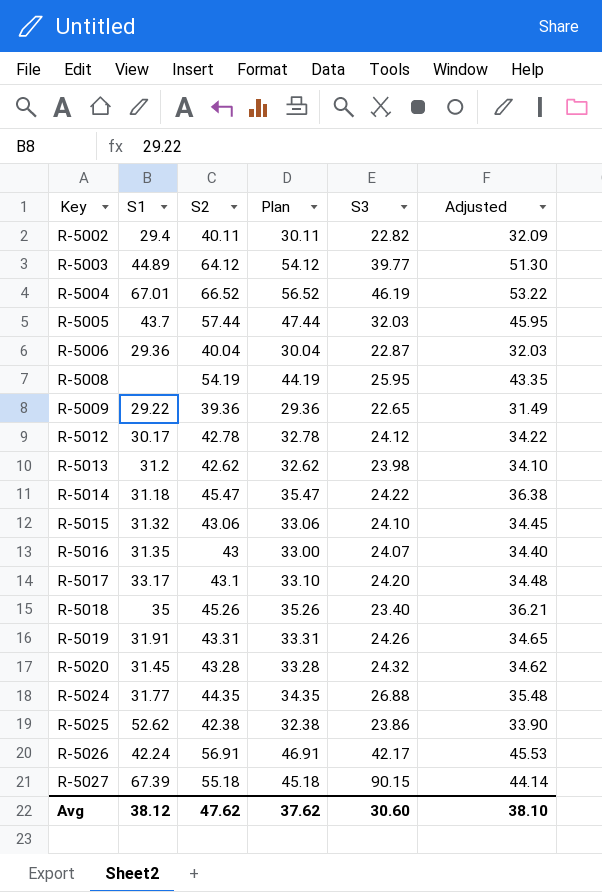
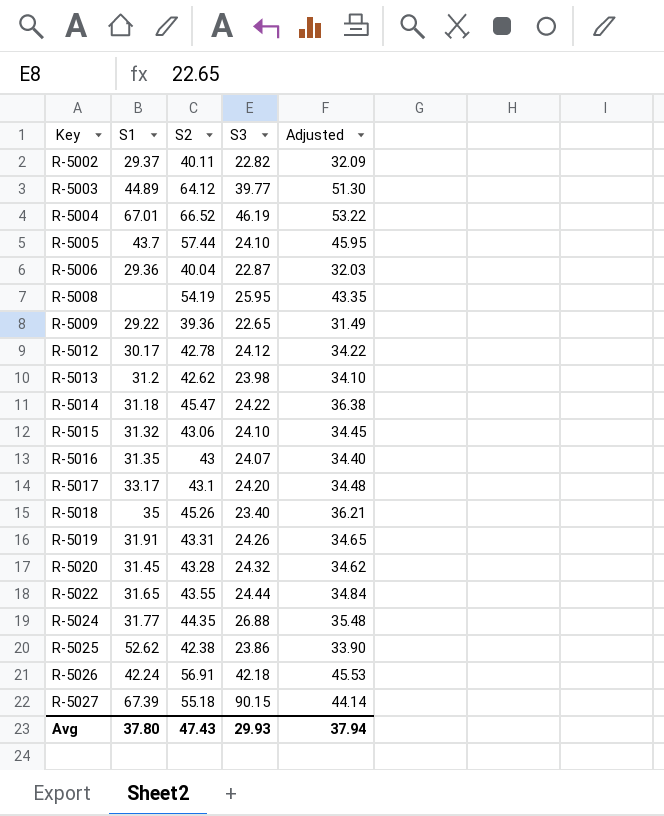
column Plan | formula: [S2] - 10 -> none
R-5002 | S1: 29.4 -> 29.37
R-5005 | S3: 32.03 -> 24.10
row R-5022: none -> 31.65 | 43.55 | 24.44 | 34.84
R-5026 | S3: 42.17 -> 42.18
Avg | S1: 38.12 -> 37.80
Avg | S2: 47.62 -> 47.43
Avg | S3: 30.60 -> 29.93
Avg | Adjusted: 38.10 -> 37.94

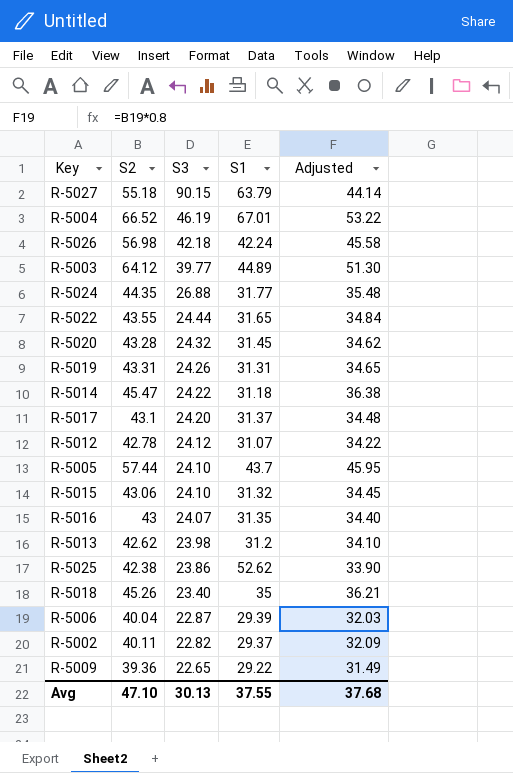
row order: Key ascending -> S3 descending
column S1 | position: 2 -> 4
row R-5008: none | 54.19 | 25.95 | 43.35 -> none
R-5027 | S1: 67.39 -> 63.79
R-5026 | S2: 56.91 -> 56.98
R-5026 | Adjusted: 45.53 -> 45.58
R-5019 | S1: 31.91 -> 31.31
R-5017 | S1: 33.17 -> 31.37
R-5012 | S1: 30.17 -> 31.07
R-5006 | S1: 29.36 -> 29.39
Avg | S2: 47.43 -> 47.10
Avg | S3: 29.93 -> 30.13
Avg | S1: 37.80 -> 37.55
Avg | Adjusted: 37.94 -> 37.68

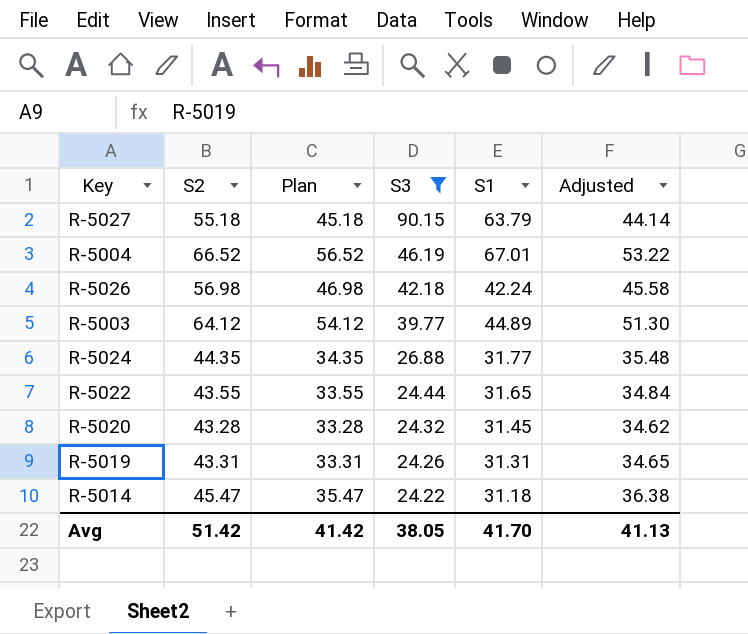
filter: none -> S3 >= 24.22
column Plan | formula: none -> [S2] - 10
Avg | S2: 47.10 -> 51.42
Avg | S3: 30.13 -> 38.05
Avg | S1: 37.55 -> 41.70
Avg | Adjusted: 37.68 -> 41.13

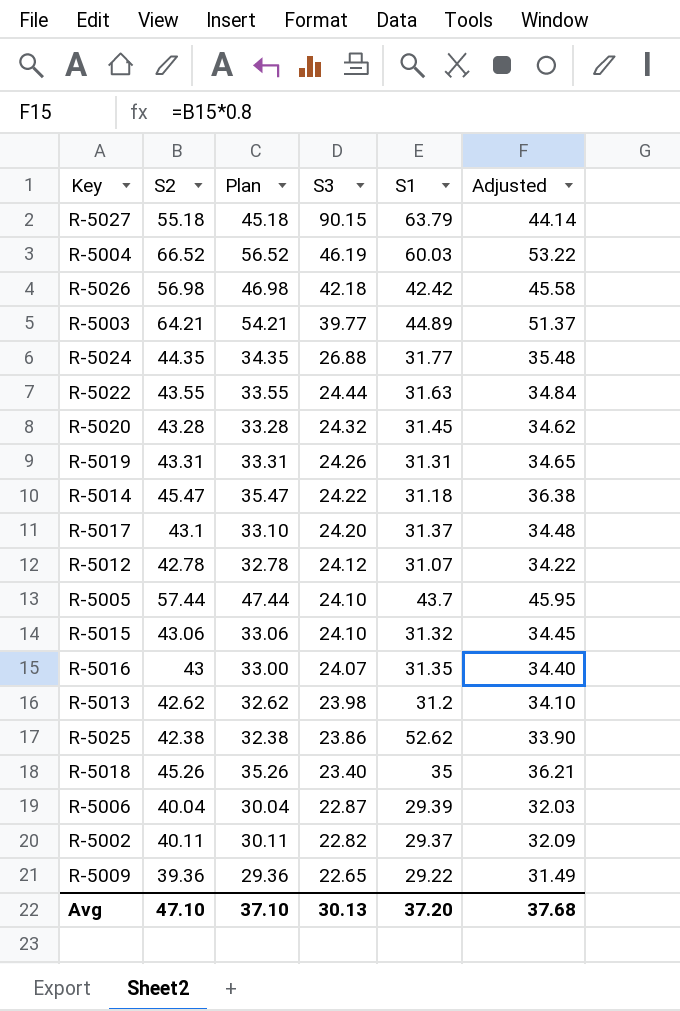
filter: S3 >= 24.22 -> none
R-5004 | S1: 67.01 -> 60.03
R-5026 | S1: 42.24 -> 42.42
R-5003 | S2: 64.12 -> 64.21
R-5003 | Plan: 54.12 -> 54.21
R-5003 | Adjusted: 51.30 -> 51.37
R-5022 | S1: 31.65 -> 31.63
Avg | S2: 51.42 -> 47.10
Avg | Plan: 41.42 -> 37.10
Avg | S3: 38.05 -> 30.13
Avg | S1: 41.70 -> 37.20
Avg | Adjusted: 41.13 -> 37.68

